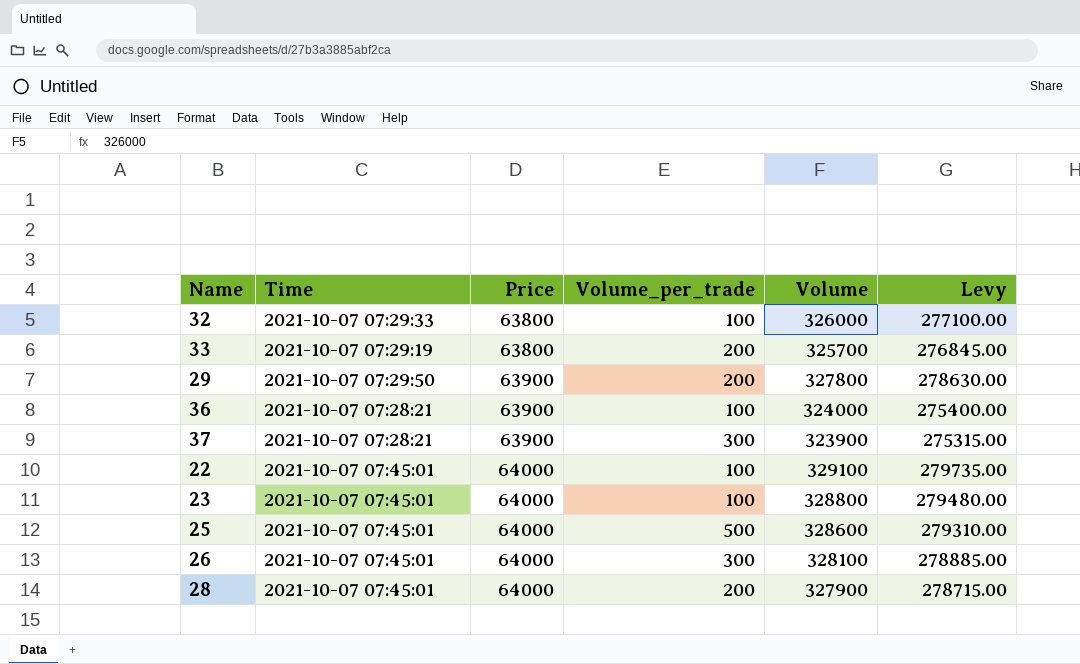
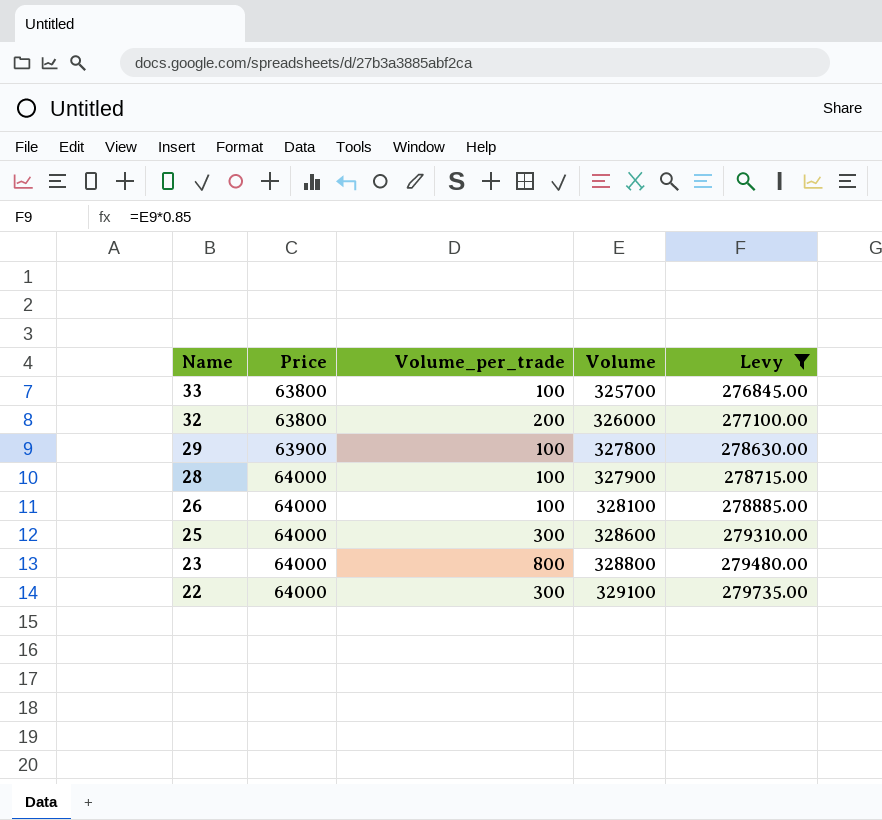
filter: none -> Levy >= 276845.00
row order: Price ascending -> Name descending
column Time | position: 2 -> none
33 | Volume_per_trade: 200 -> 100
32 | Volume_per_trade: 100 -> 200
29 | Volume_per_trade: 200 -> 100
28 | Volume_per_trade: 200 -> 100
26 | Volume_per_trade: 300 -> 100
25 | Volume_per_trade: 500 -> 300
23 | Volume_per_trade: 100 -> 800
22 | Volume_per_trade: 100 -> 300

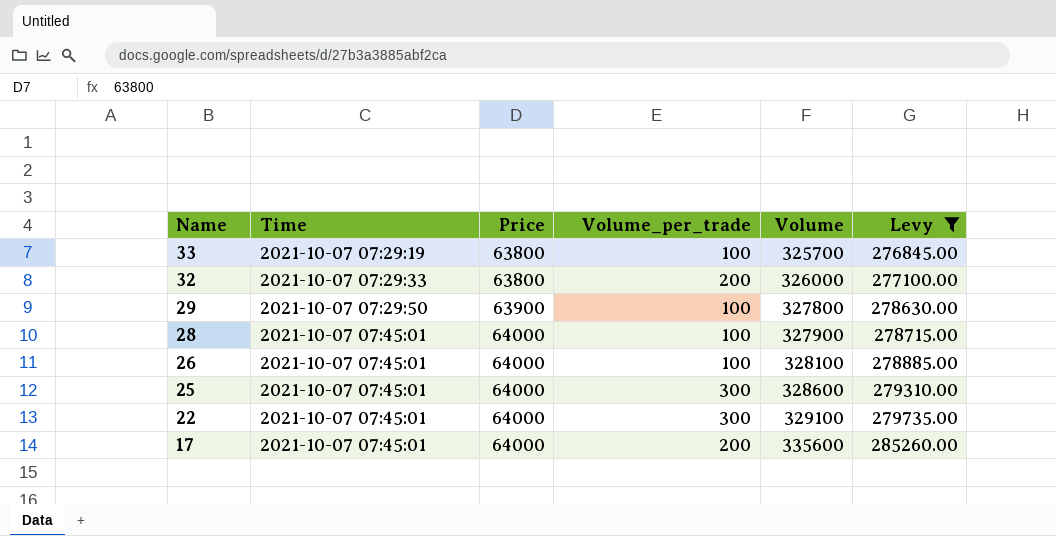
column Time | position: none -> 2
row 23: 64000 | 800 | 328800 | 279480.00 -> none
row 17: none -> 2021-10-07 07:45:01 | 64000 | 200 | 335600 | 285260.00

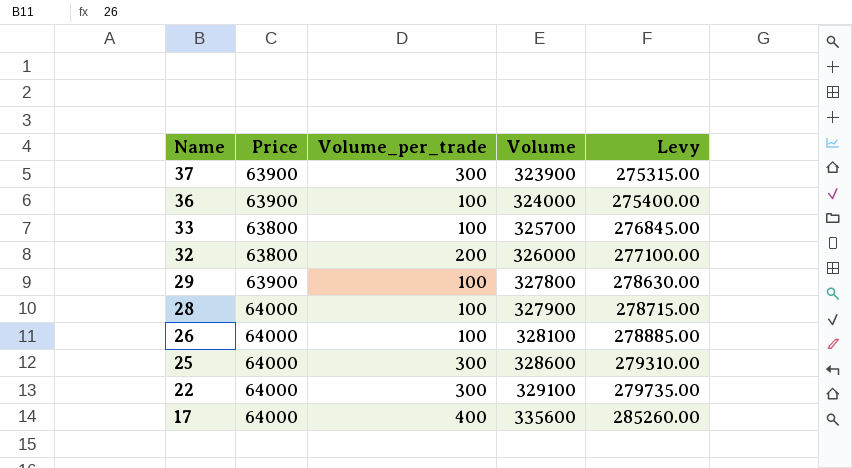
filter: Levy >= 276845.00 -> none
column Time | position: 2 -> none
17 | Volume_per_trade: 200 -> 400

